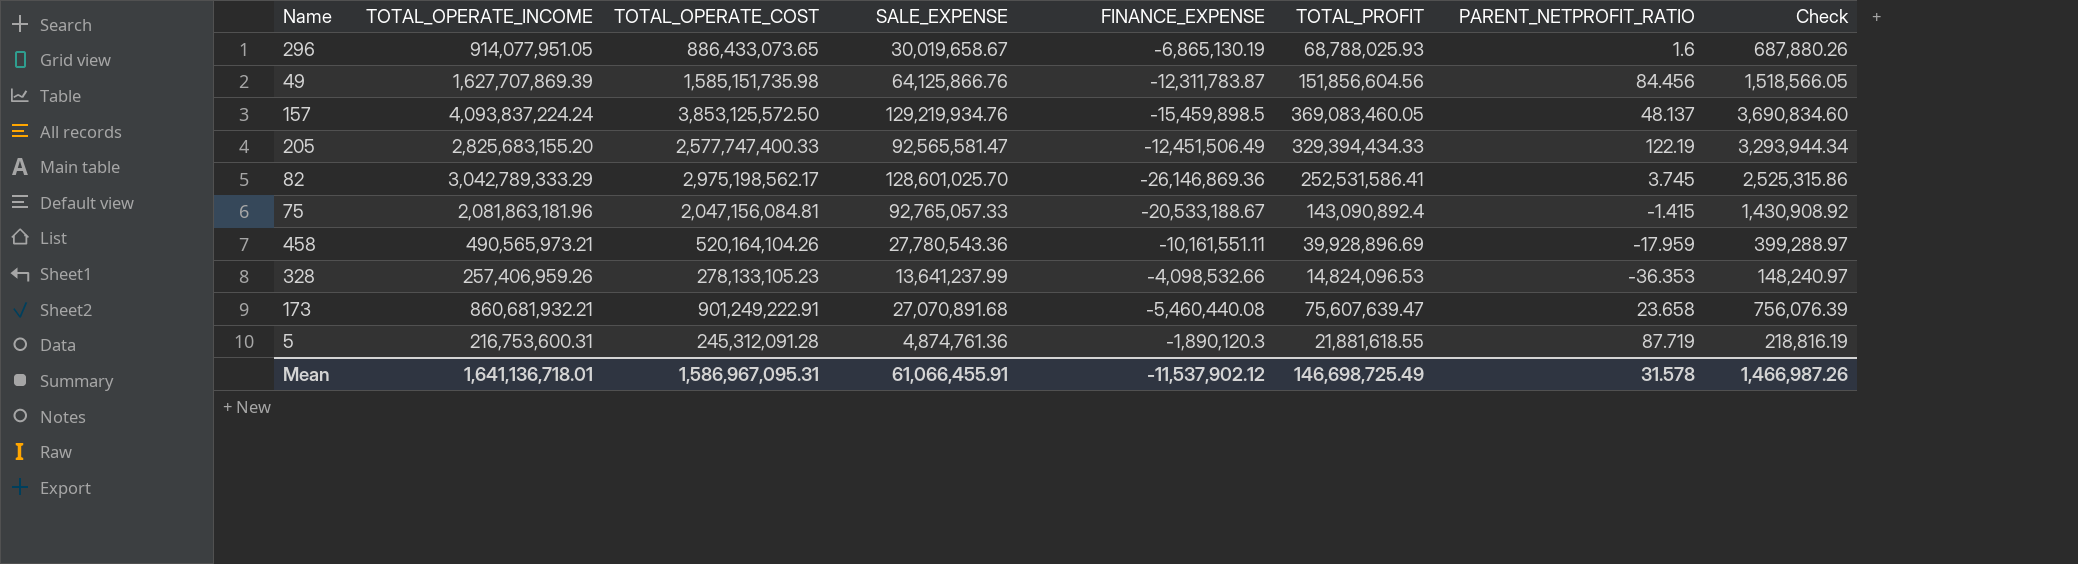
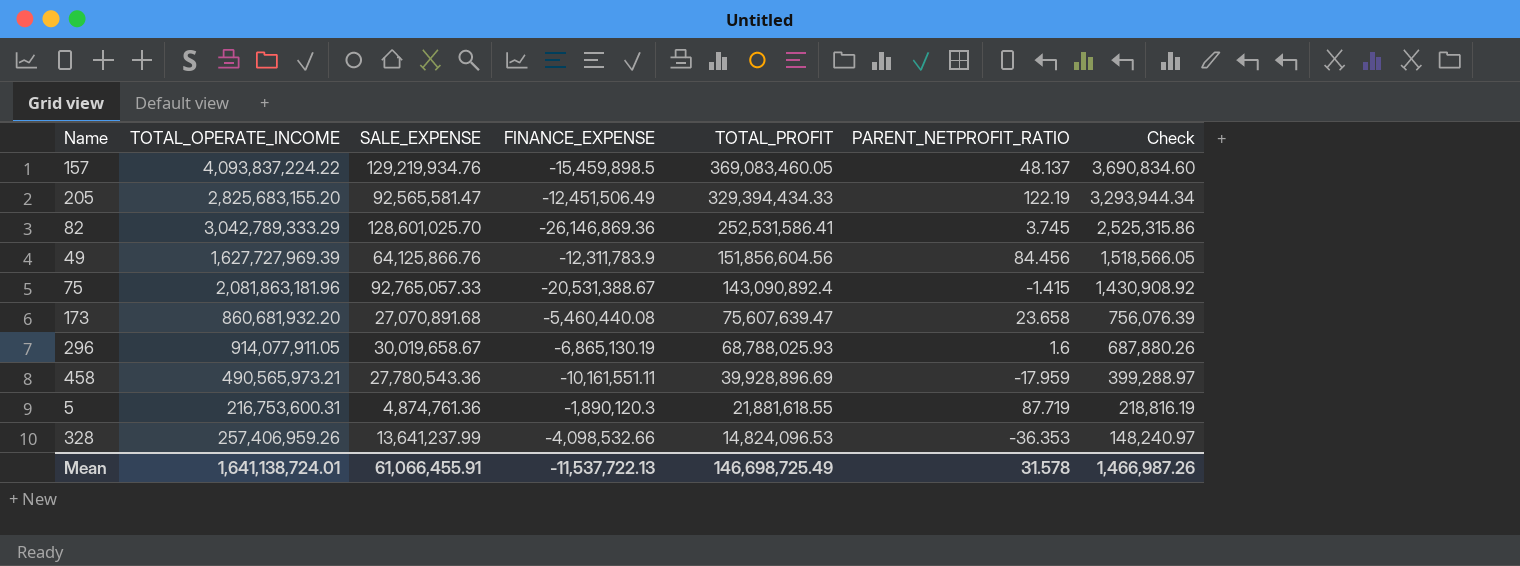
row order: none -> TOTAL_PROFIT descending
column TOTAL_OPERATE_COST | position: 3 -> none
157 | TOTAL_OPERATE_INCOME: 4,093,837,224.24 -> 4,093,837,224.22
49 | TOTAL_OPERATE_INCOME: 1,627,707,869.39 -> 1,627,727,969.39
49 | FINANCE_EXPENSE: -12,311,783.87 -> -12,311,783.9
75 | FINANCE_EXPENSE: -20,533,188.67 -> -20,531,388.67
173 | TOTAL_OPERATE_INCOME: 860,681,932.21 -> 860,681,932.20
296 | TOTAL_OPERATE_INCOME: 914,077,951.05 -> 914,077,911.05
Mean | TOTAL_OPERATE_INCOME: 1,641,136,718.01 -> 1,641,138,724.01
Mean | FINANCE_EXPENSE: -11,537,902.12 -> -11,537,722.13

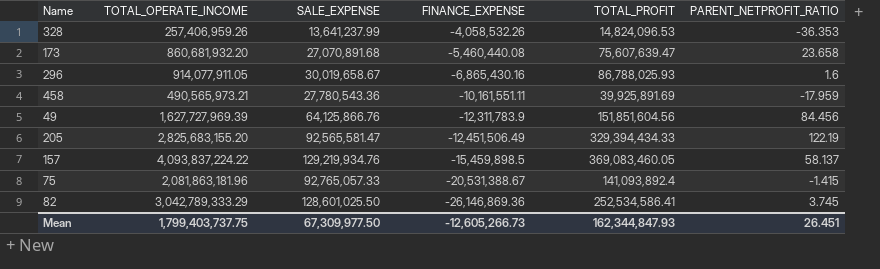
row order: TOTAL_PROFIT descending -> FINANCE_EXPENSE descending
column Check | formula: [TOTAL_PROFIT] * 0.01 -> none
row 5: 216,753,600.31 | 4,874,761.36 | -1,890,120.3 | 21,881,618.55 | 87.719 | 218,816.19 -> none
328 | FINANCE_EXPENSE: -4,098,532.66 -> -4,058,532.26
296 | FINANCE_EXPENSE: -6,865,130.19 -> -6,865,430.16
296 | TOTAL_PROFIT: 68,788,025.93 -> 86,788,025.93
458 | TOTAL_PROFIT: 39,928,896.69 -> 39,925,891.69
49 | TOTAL_PROFIT: 151,856,604.56 -> 151,851,604.56
157 | PARENT_NETPROFIT_RATIO: 48.137 -> 58.137
75 | TOTAL_PROFIT: 143,090,892.4 -> 141,093,892.4
82 | SALE_EXPENSE: 128,601,025.70 -> 128,601,025.50
82 | TOTAL_PROFIT: 252,531,586.41 -> 252,534,586.41
Mean | TOTAL_OPERATE_INCOME: 1,641,138,724.01 -> 1,799,403,737.75
Mean | SALE_EXPENSE: 61,066,455.91 -> 67,309,977.50
Mean | FINANCE_EXPENSE: -11,537,722.13 -> -12,605,266.73
Mean | TOTAL_PROFIT: 146,698,725.49 -> 162,344,847.93
Mean | PARENT_NETPROFIT_RATIO: 31.578 -> 26.451

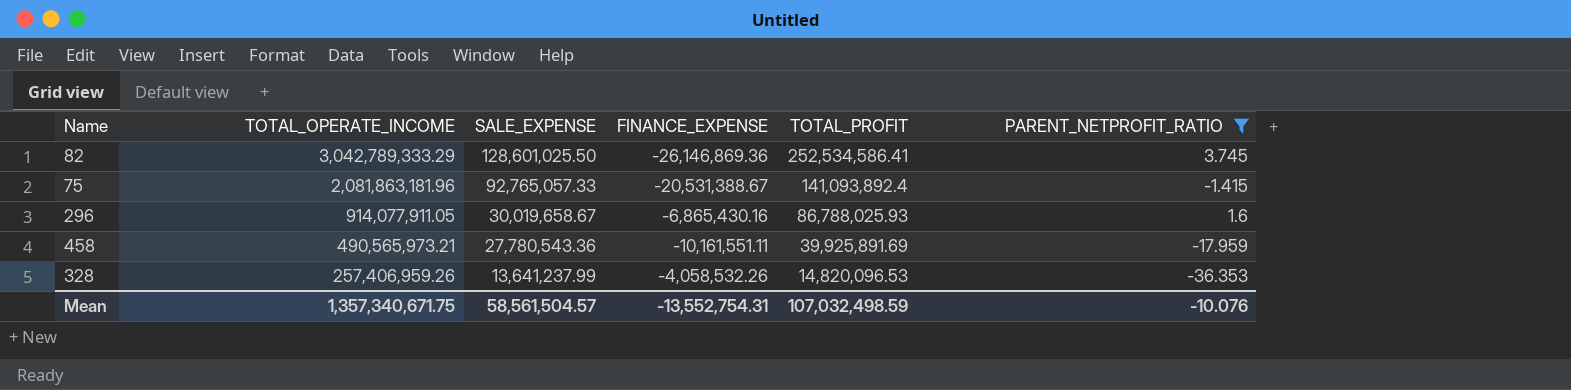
filter: none -> PARENT_NETPROFIT_RATIO <= 3.745
row order: FINANCE_EXPENSE descending -> TOTAL_OPERATE_INCOME descending
328 | TOTAL_PROFIT: 14,824,096.53 -> 14,820,096.53
Mean | TOTAL_OPERATE_INCOME: 1,799,403,737.75 -> 1,357,340,671.75
Mean | SALE_EXPENSE: 67,309,977.50 -> 58,561,504.57
Mean | FINANCE_EXPENSE: -12,605,266.73 -> -13,552,754.31
Mean | TOTAL_PROFIT: 162,344,847.93 -> 107,032,498.59
Mean | PARENT_NETPROFIT_RATIO: 26.451 -> -10.076

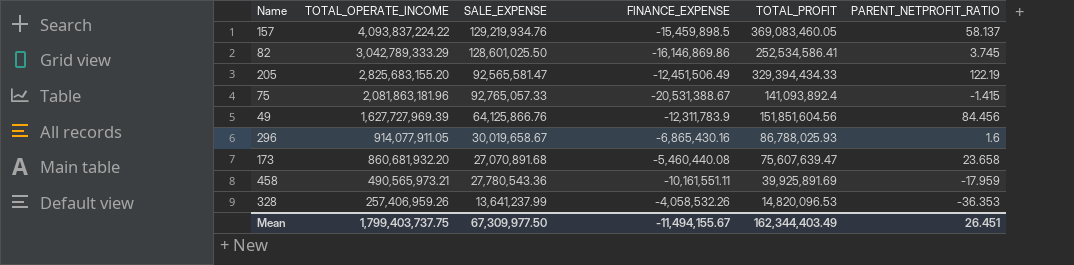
filter: PARENT_NETPROFIT_RATIO <= 3.745 -> none
82 | FINANCE_EXPENSE: -26,146,869.36 -> -16,146,869.86
Mean | TOTAL_OPERATE_INCOME: 1,357,340,671.75 -> 1,799,403,737.75
Mean | SALE_EXPENSE: 58,561,504.57 -> 67,309,977.50
Mean | FINANCE_EXPENSE: -13,552,754.31 -> -11,494,155.67
Mean | TOTAL_PROFIT: 107,032,498.59 -> 162,344,403.49
Mean | PARENT_NETPROFIT_RATIO: -10.076 -> 26.451

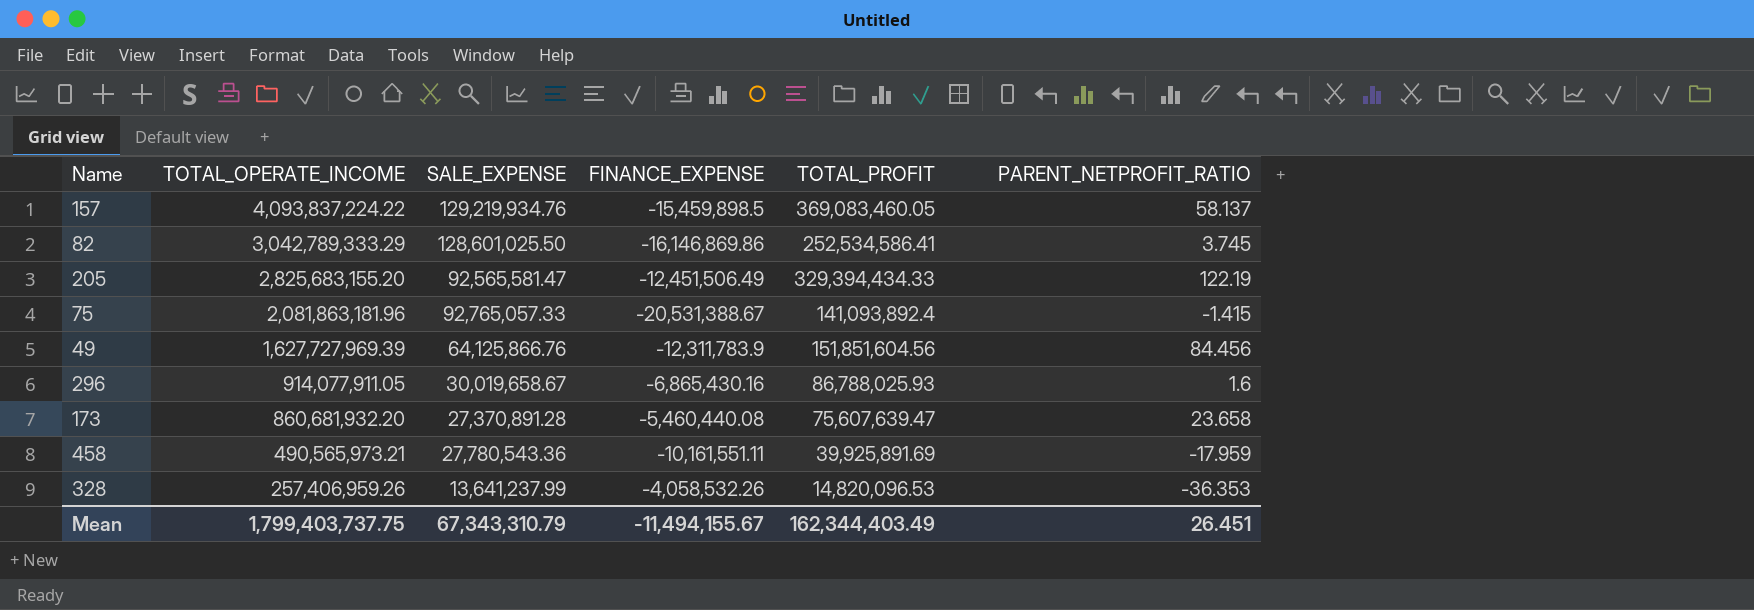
173 | SALE_EXPENSE: 27,070,891.68 -> 27,370,891.28
Mean | SALE_EXPENSE: 67,309,977.50 -> 67,343,310.79

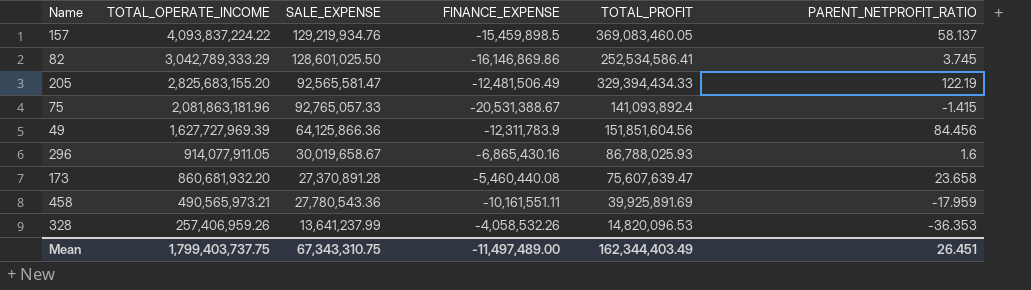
205 | FINANCE_EXPENSE: -12,451,506.49 -> -12,481,506.49
49 | SALE_EXPENSE: 64,125,866.76 -> 64,125,866.36
Mean | SALE_EXPENSE: 67,343,310.79 -> 67,343,310.75
Mean | FINANCE_EXPENSE: -11,494,155.67 -> -11,497,489.00

